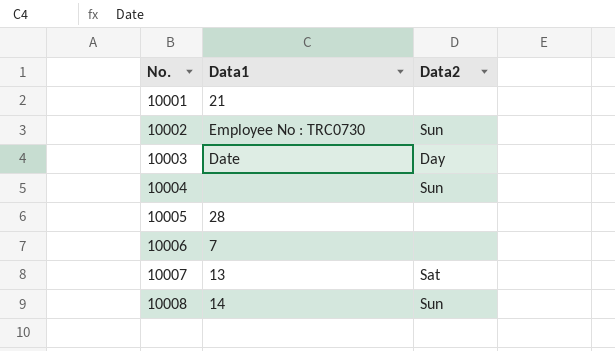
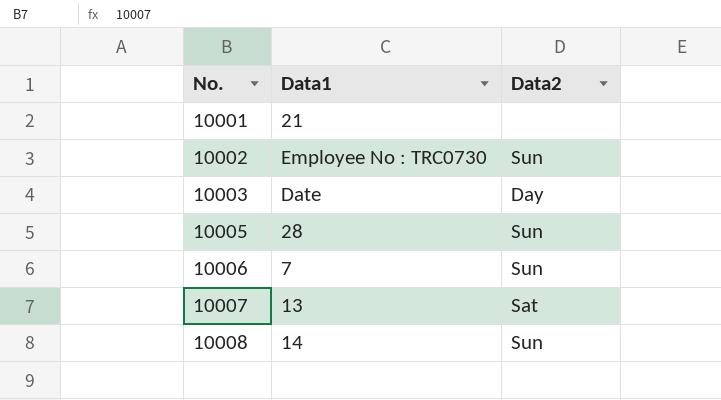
row 10004: none | Sun -> none
10005 | Data2: none -> Sun
10006 | Data2: none -> Sun

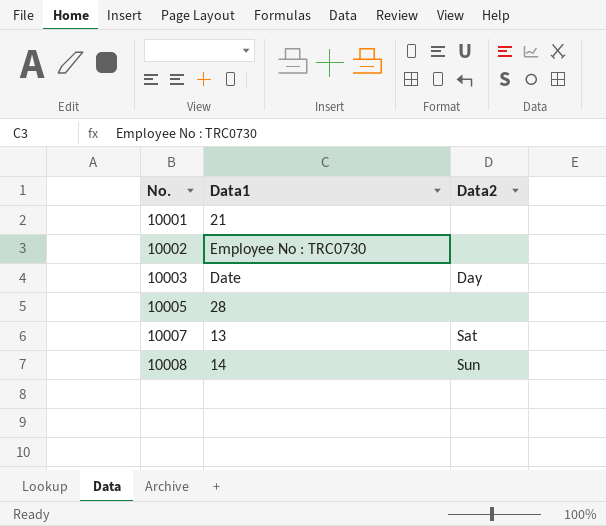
row 10006: 7 | Sun -> none
10002 | Data2: Sun -> none
10005 | Data2: Sun -> none

